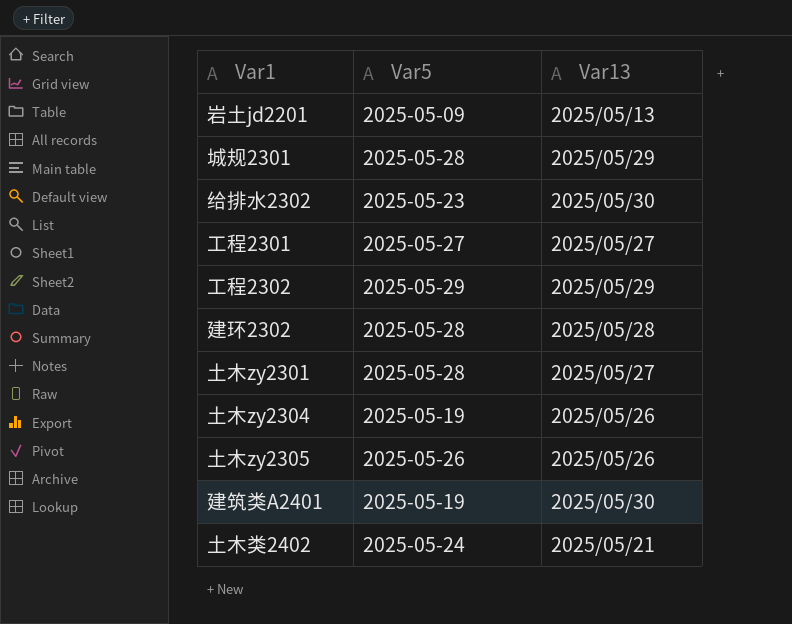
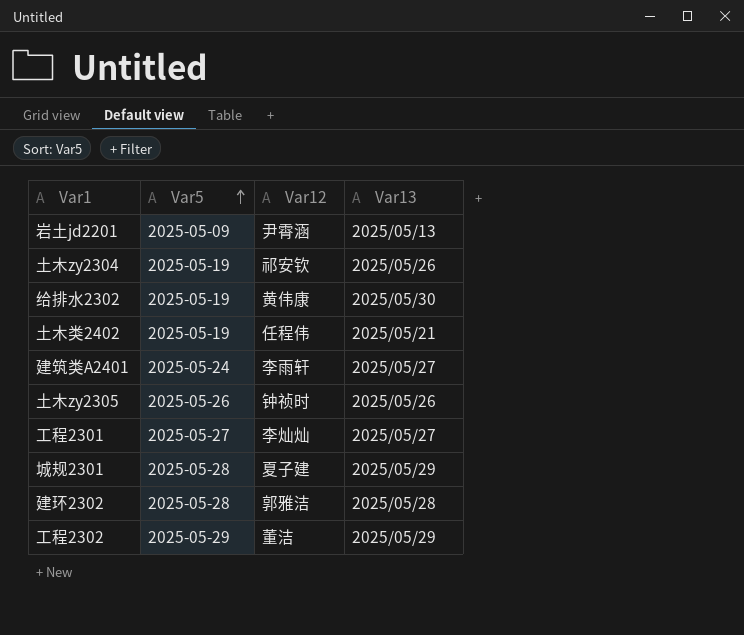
row order: none -> Var5 ascending
column Var12 | position: none -> 3
row 土木zy2301: 2025-05-28 | 2025/05/27 -> none
给排水2302 | Var5: 2025-05-23 -> 2025-05-19
土木类2402 | Var5: 2025-05-24 -> 2025-05-19
建筑类A2401 | Var5: 2025-05-19 -> 2025-05-24
建筑类A2401 | Var13: 2025/05/30 -> 2025/05/27

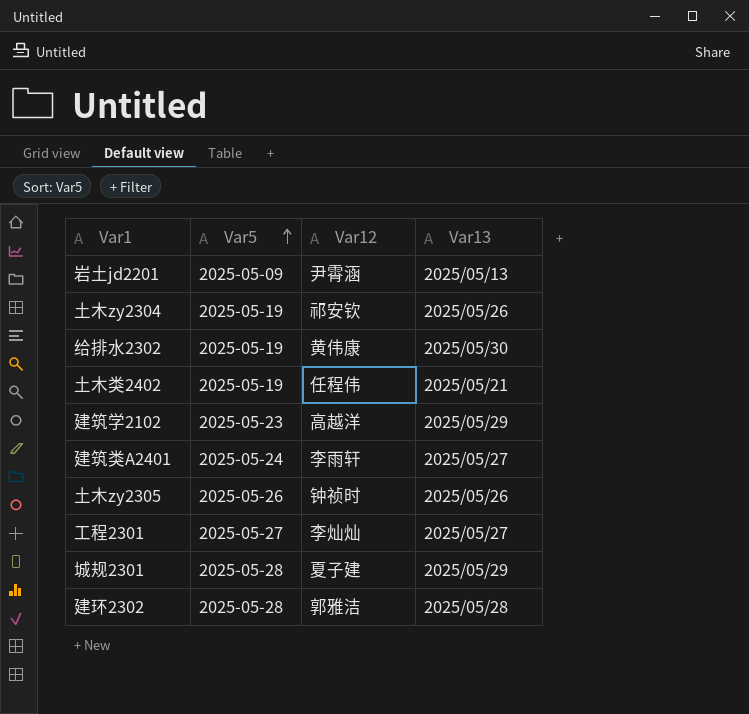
row 工程2302: 2025-05-29 | 董洁 | 2025/05/29 -> none
row 建筑学2102: none -> 2025-05-23 | 高越洋 | 2025/05/29

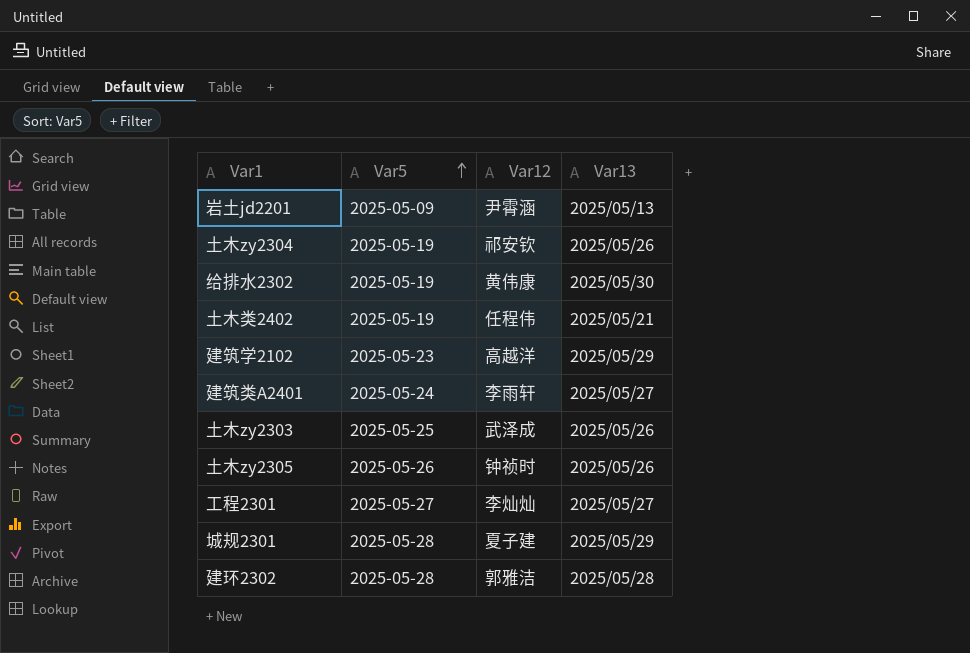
row 土木zy2303: none -> 2025-05-25 | 武泽成 | 2025/05/26

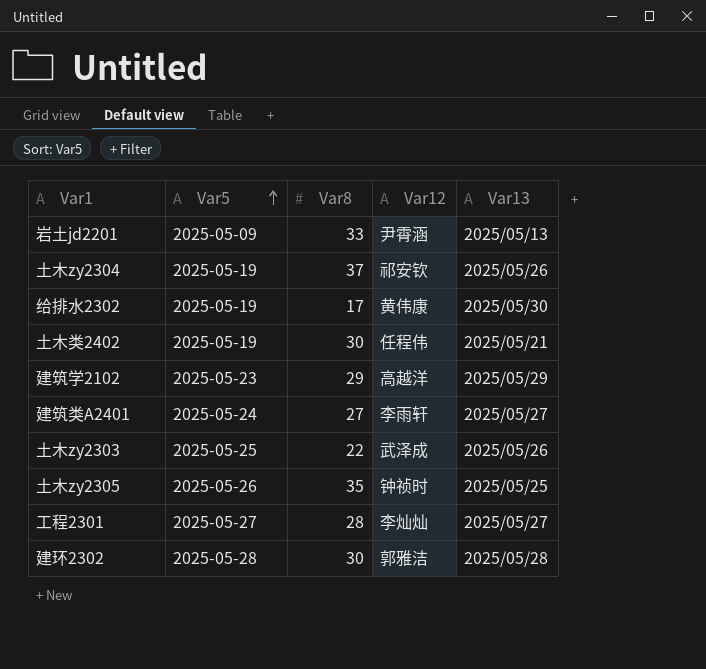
column Var8 | position: none -> 3
row 城规2301: 2025-05-28 | 夏子建 | 2025/05/29 -> none
土木zy2305 | Var13: 2025/05/26 -> 2025/05/25

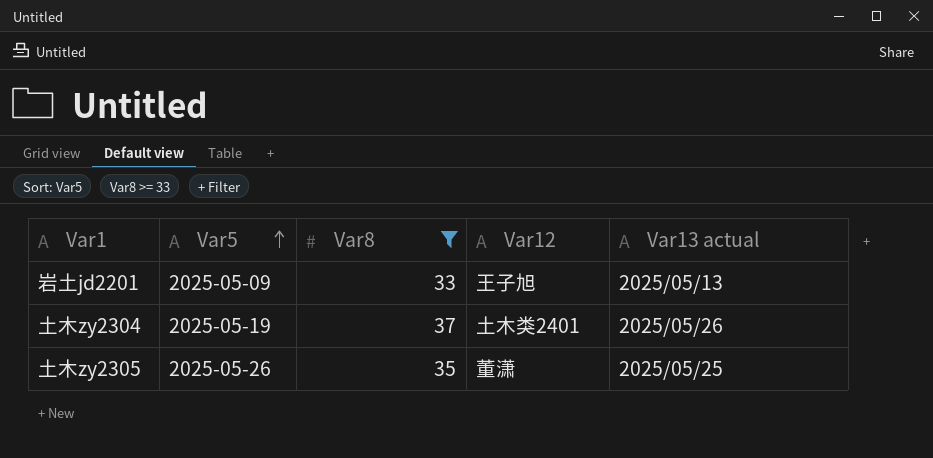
filter: none -> Var8 >= 33
column name: Var13 -> Var13 actual
岩土jd2201 | Var12: 尹霄涵 -> 王子旭
土木zy2304 | Var12: 祁安钦 -> 土木类2401
土木zy2305 | Var12: 钟祯时 -> 董潇

